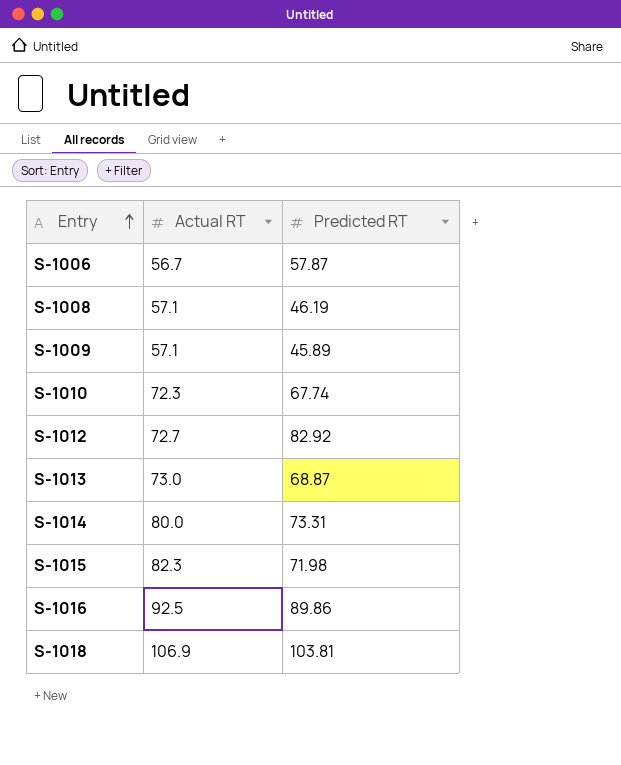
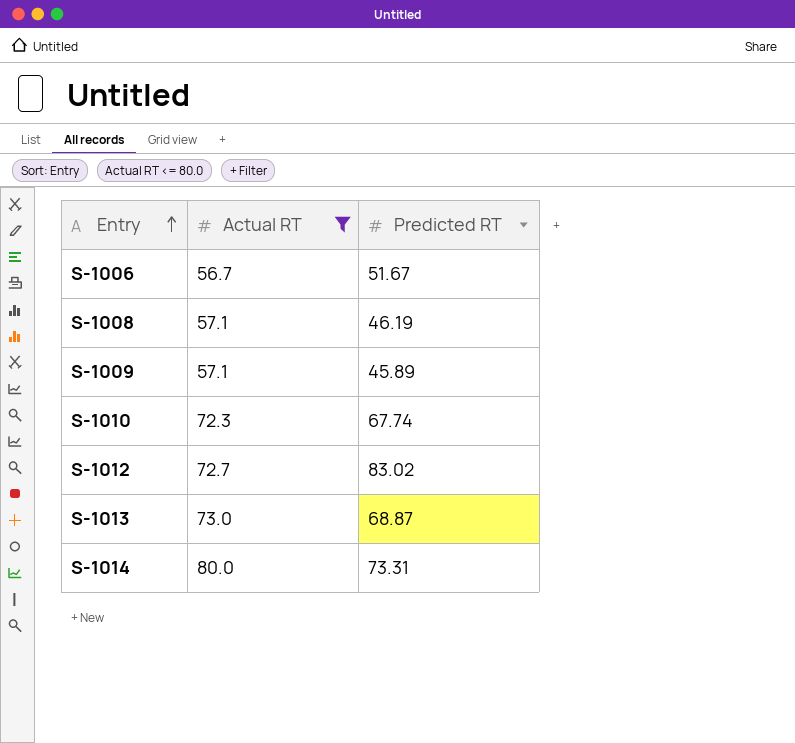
filter: none -> Actual RT <= 80.0
S-1006 | Predicted RT: 57.87 -> 51.67
S-1012 | Predicted RT: 82.92 -> 83.02

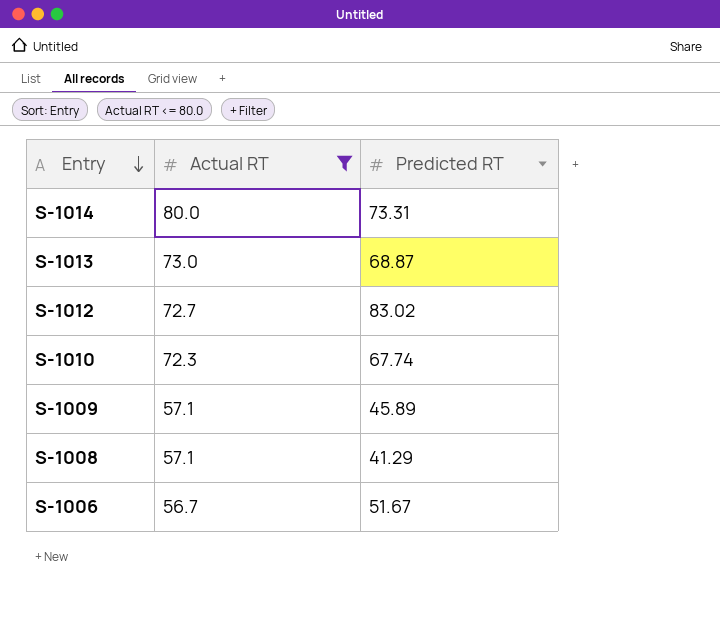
row order: Entry ascending -> Entry descending
S-1008 | Predicted RT: 46.19 -> 41.29

